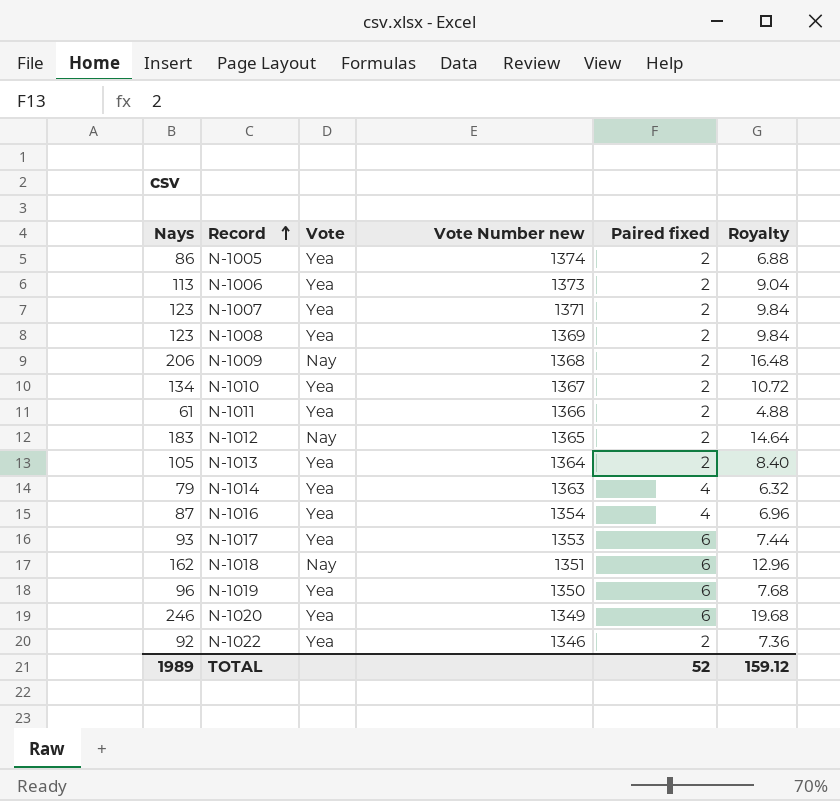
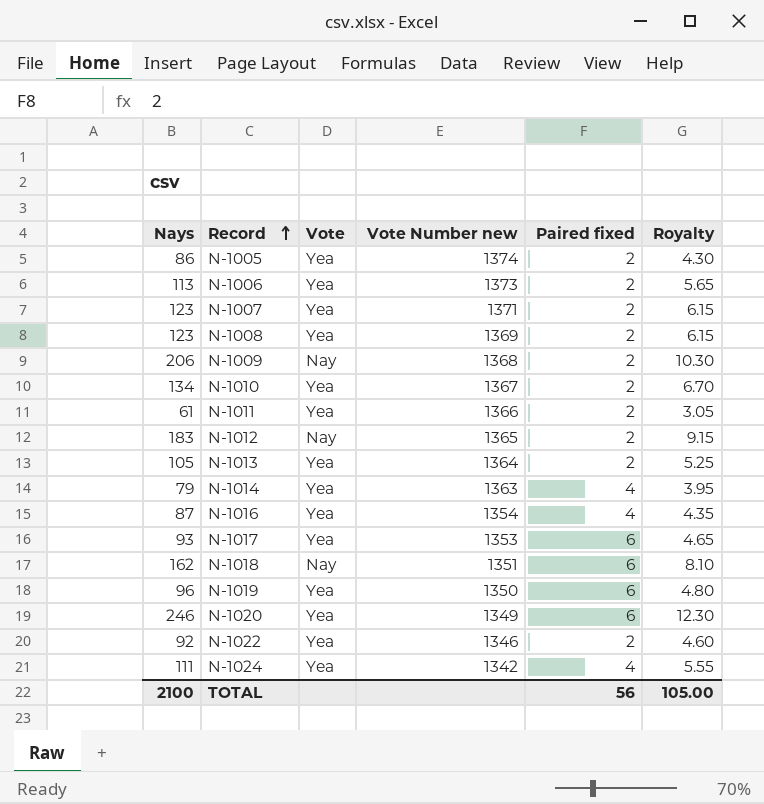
column Royalty | formula: [Nays] * 0.08 -> [Nays] * 0.05
row N-1024: none -> 111 | Yea | 1342 | 4 | 5.55
TOTAL | Nays: 1989 -> 2100
TOTAL | Paired fixed: 52 -> 56
TOTAL | Royalty: 159.12 -> 105.00

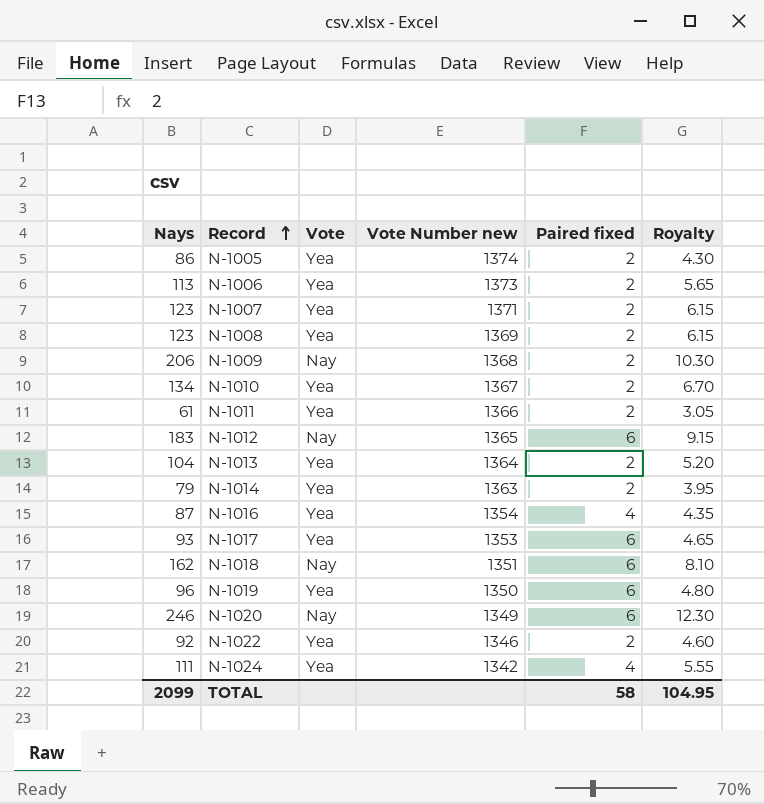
N-1012 | Paired fixed: 2 -> 6
N-1013 | Nays: 105 -> 104
N-1013 | Royalty: 5.25 -> 5.20
N-1014 | Paired fixed: 4 -> 2
N-1020 | Vote: Yea -> Nay
TOTAL | Nays: 2100 -> 2099
TOTAL | Paired fixed: 56 -> 58
TOTAL | Royalty: 105.00 -> 104.95

